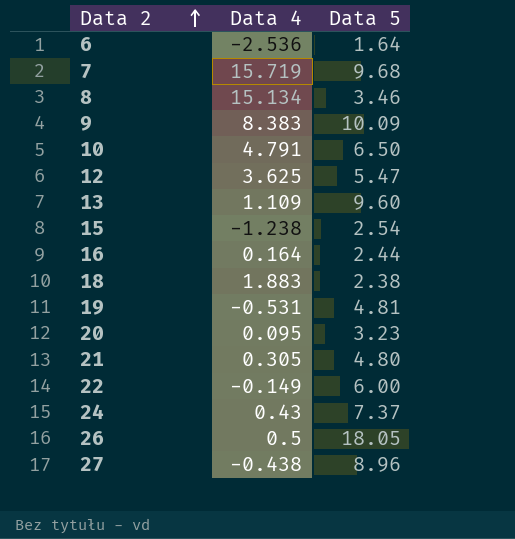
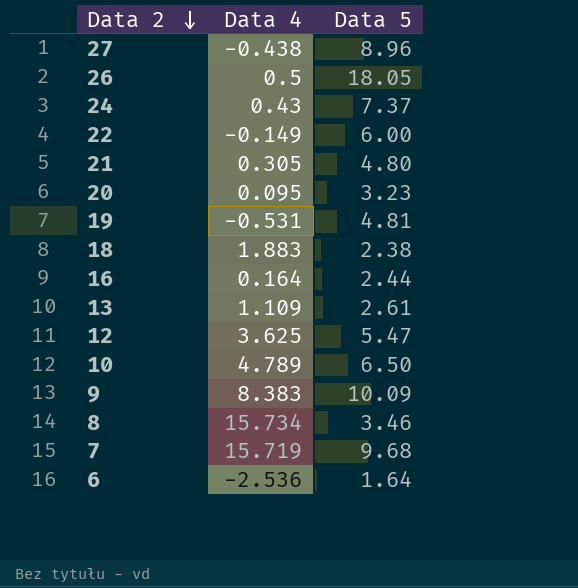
row order: Data 2 ascending -> Data 2 descending
row 15: -1.238 | 2.54 -> none
13 | Data 5: 9.60 -> 2.61
10 | Data 4: 4.791 -> 4.789
8 | Data 4: 15.134 -> 15.734

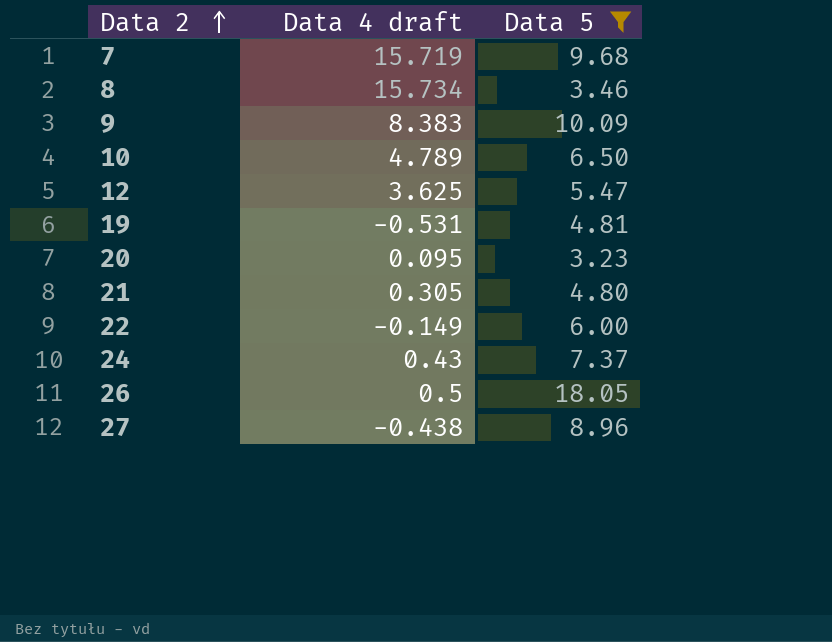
filter: none -> Data 5 >= 3.23
row order: Data 2 descending -> Data 2 ascending
column name: Data 4 -> Data 4 draft

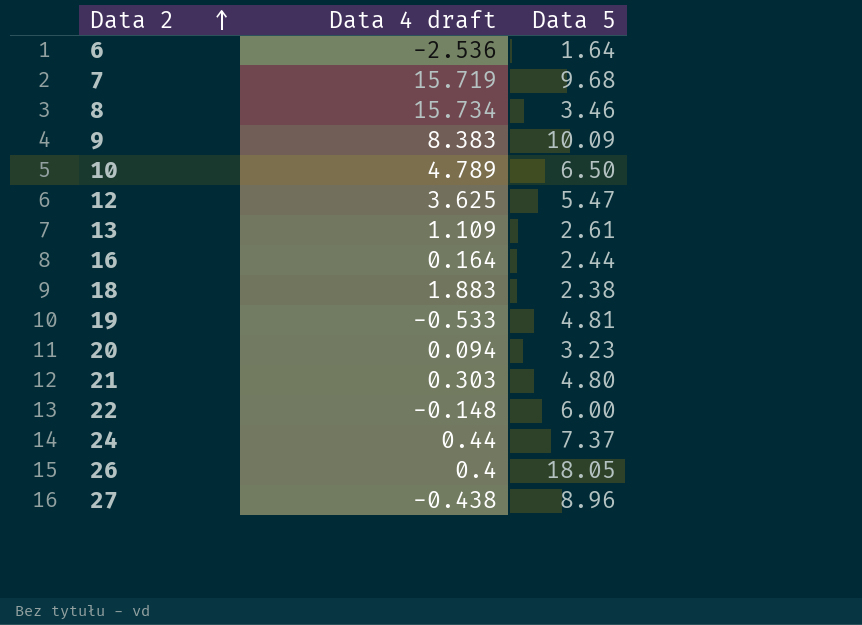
filter: Data 5 >= 3.23 -> none
19 | Data 4 draft: -0.531 -> -0.533
20 | Data 4 draft: 0.095 -> 0.094
21 | Data 4 draft: 0.305 -> 0.303
22 | Data 4 draft: -0.149 -> -0.148
24 | Data 4 draft: 0.43 -> 0.44
26 | Data 4 draft: 0.5 -> 0.4

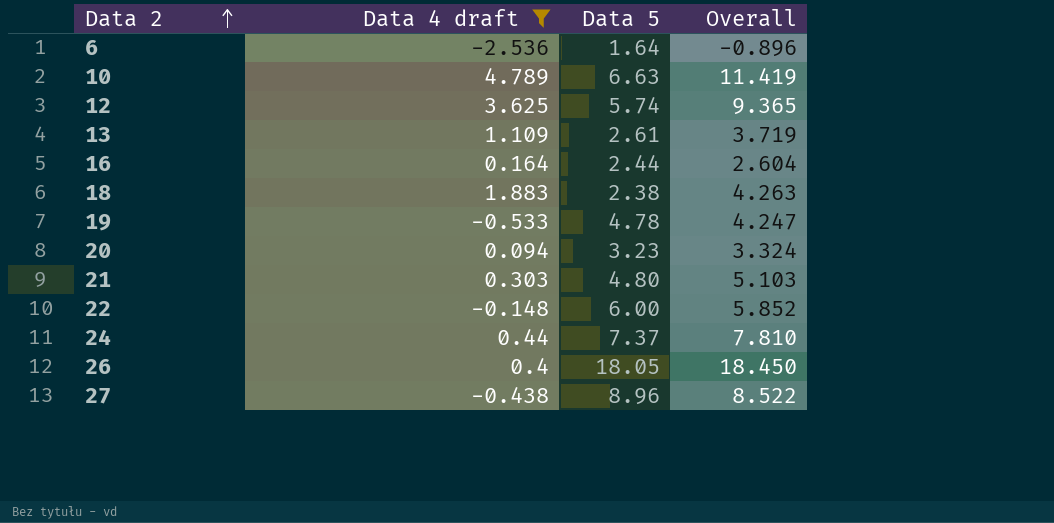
filter: none -> Data 4 draft <= 4.789
column Overall | formula: none -> [Data 4 draft] + [Data 5]
10 | Data 5: 6.50 -> 6.63
12 | Data 5: 5.47 -> 5.74
19 | Data 5: 4.81 -> 4.78

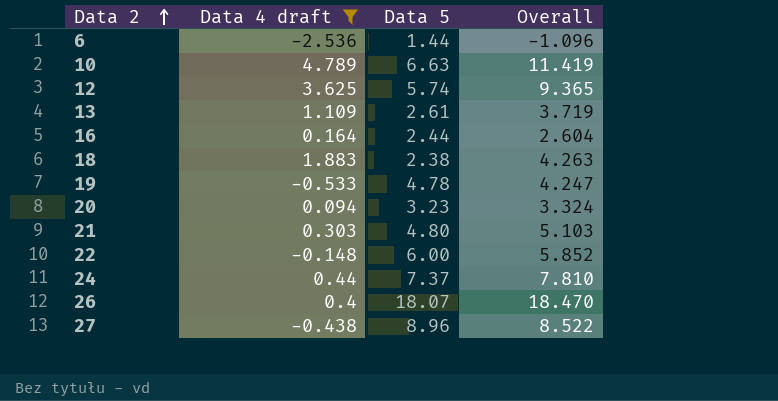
6 | Data 5: 1.64 -> 1.44
6 | Overall: -0.896 -> -1.096
26 | Data 5: 18.05 -> 18.07
26 | Overall: 18.450 -> 18.470

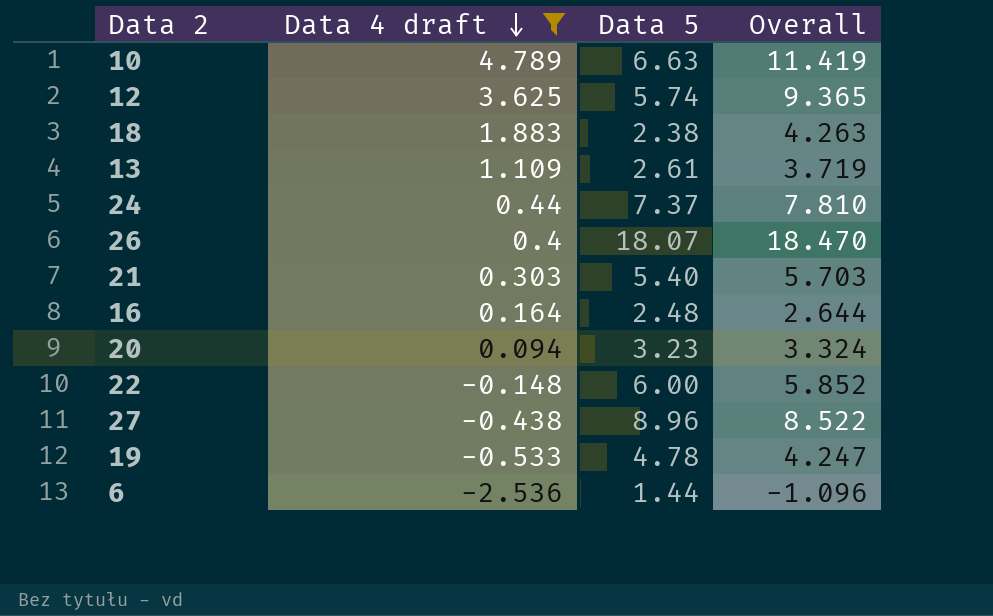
row order: Data 2 ascending -> Data 4 draft descending
21 | Data 5: 4.80 -> 5.40
21 | Overall: 5.103 -> 5.703
16 | Data 5: 2.44 -> 2.48
16 | Overall: 2.604 -> 2.644

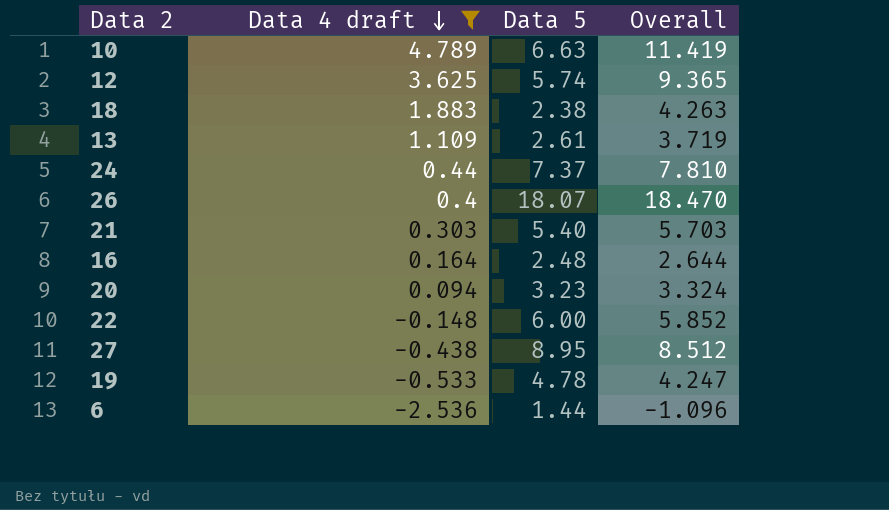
27 | Data 5: 8.96 -> 8.95
27 | Overall: 8.522 -> 8.512

